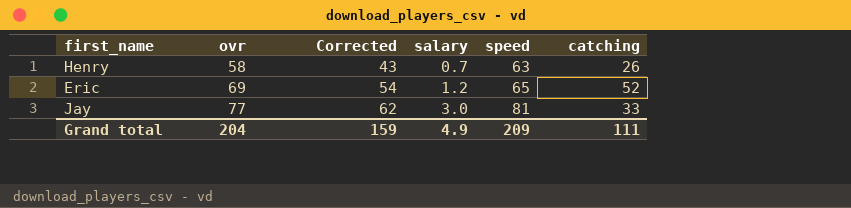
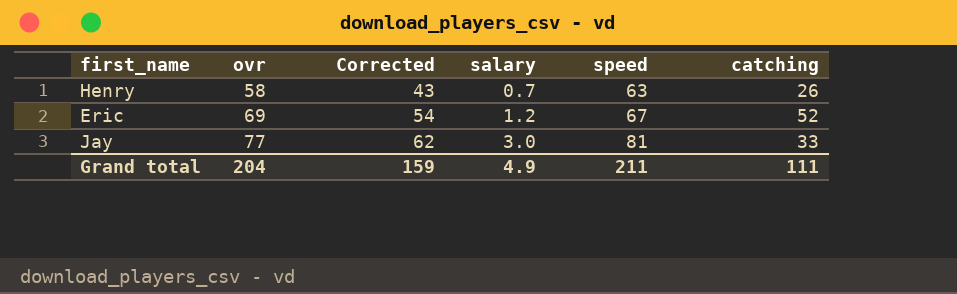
Eric | speed: 65 -> 67
Grand total | speed: 209 -> 211

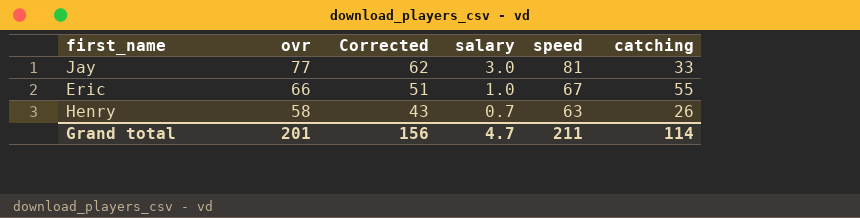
row order: ovr ascending -> ovr descending
Eric | ovr: 69 -> 66
Eric | Corrected: 54 -> 51
Eric | salary: 1.2 -> 1.0
Eric | catching: 52 -> 55
Grand total | ovr: 204 -> 201
Grand total | Corrected: 159 -> 156
Grand total | salary: 4.9 -> 4.7
Grand total | catching: 111 -> 114

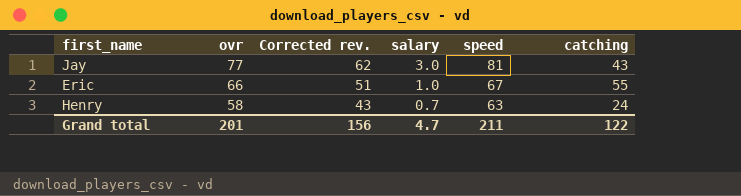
column name: Corrected -> Corrected rev.
Jay | catching: 33 -> 43
Henry | catching: 26 -> 24
Grand total | catching: 114 -> 122

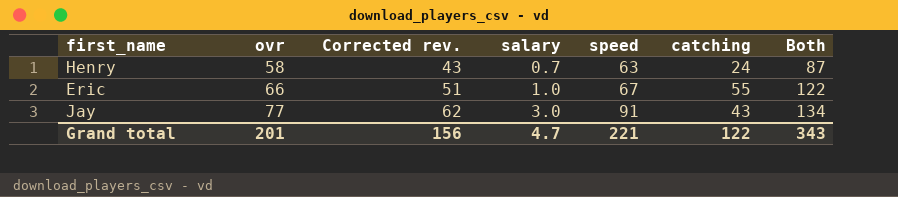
row order: ovr descending -> ovr ascending
column Both | formula: none -> [speed] + [catching]
Jay | speed: 81 -> 91
Grand total | speed: 211 -> 221

